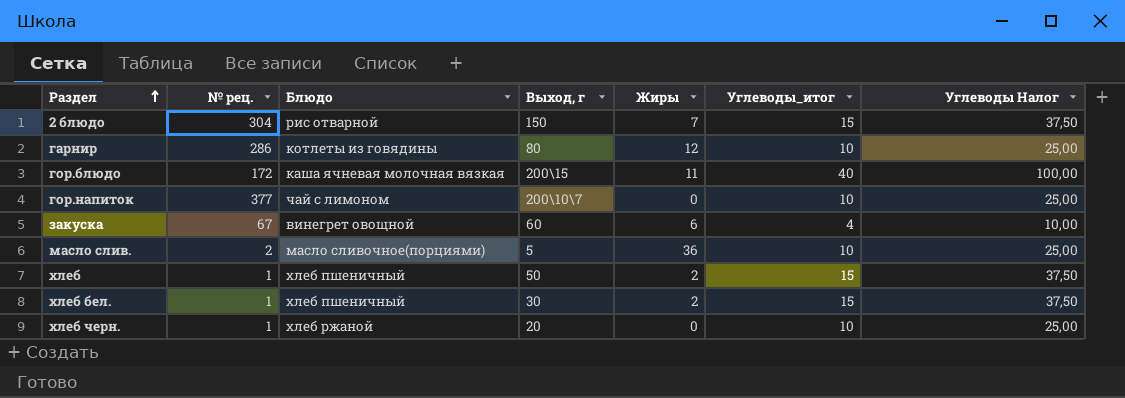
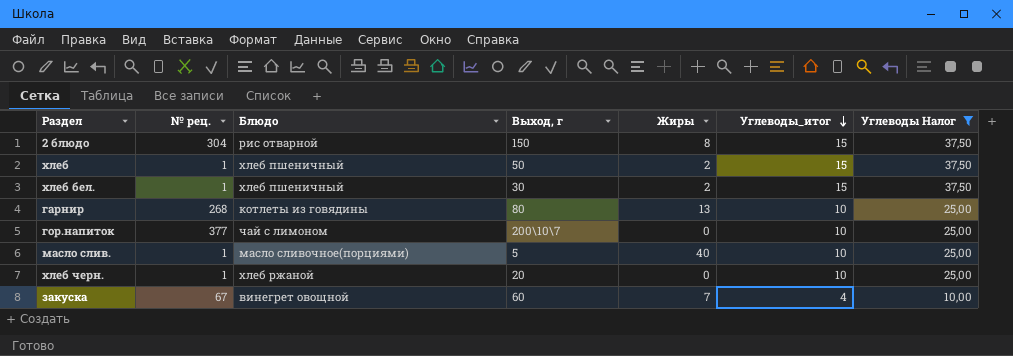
filter: none -> Углеводы Налог != 100,00
row order: Раздел ascending -> Углеводы_итог descending
2 блюдо | Жиры: 7 -> 8
гарнир | № рец.: 286 -> 268
гарнир | Жиры: 12 -> 13
масло слив. | № рец.: 2 -> 1
масло слив. | Жиры: 36 -> 40
закуска | Жиры: 6 -> 7

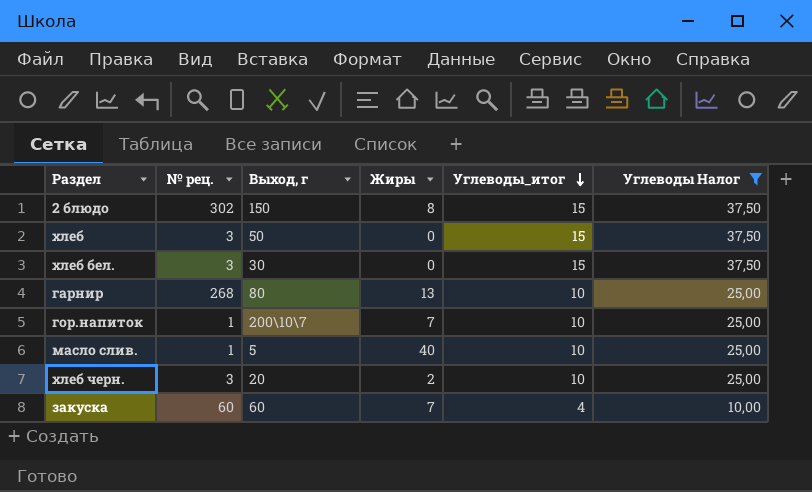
column Блюдо | position: 3 -> none
2 блюдо | № рец.: 304 -> 302
хлеб | № рец.: 1 -> 3
хлеб | Жиры: 2 -> 0
хлеб бел. | № рец.: 1 -> 3
хлеб бел. | Жиры: 2 -> 0
гор.напиток | № рец.: 377 -> 1
гор.напиток | Жиры: 0 -> 7
хлеб черн. | № рец.: 1 -> 3
хлеб черн. | Жиры: 0 -> 2
закуска | № рец.: 67 -> 60

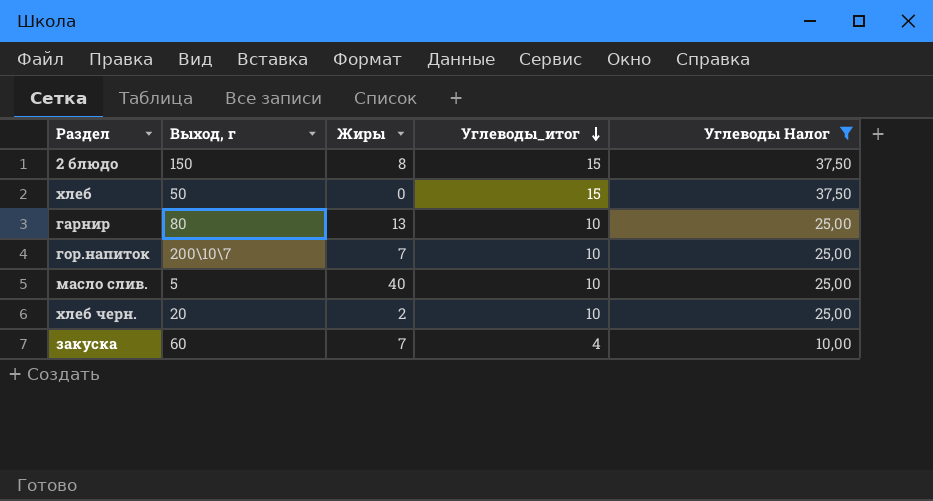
column № рец. | position: 2 -> none
row хлеб бел.: 3 | 30 | 0 | 15 | 37,50 -> none

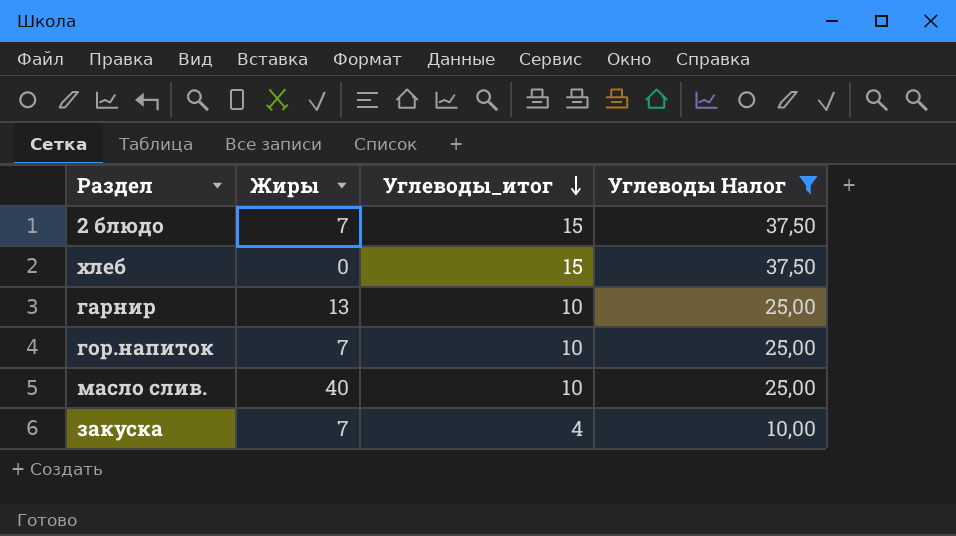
column Выход, г | position: 2 -> none
row хлеб черн.: 20 | 2 | 10 | 25,00 -> none
2 блюдо | Жиры: 8 -> 7

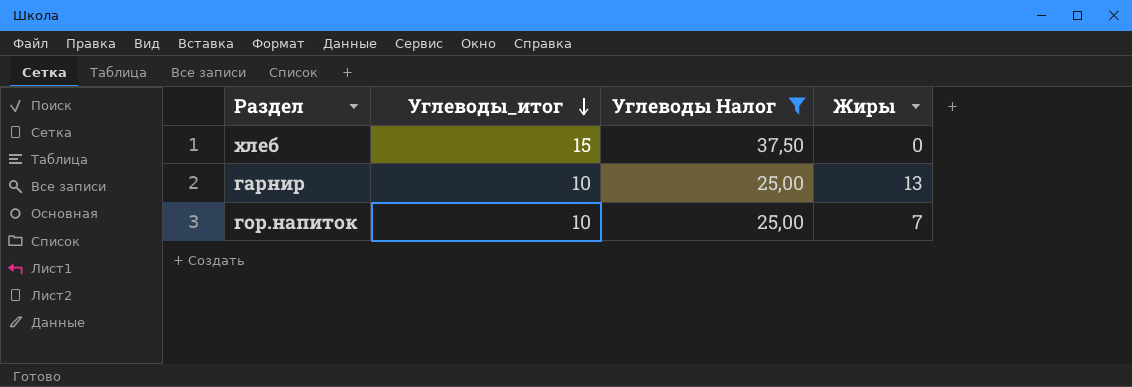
column Жиры | position: 2 -> 4
row 2 блюдо: 7 | 15 | 37,50 -> none
row масло слив.: 40 | 10 | 25,00 -> none
row закуска: 7 | 4 | 10,00 -> none

